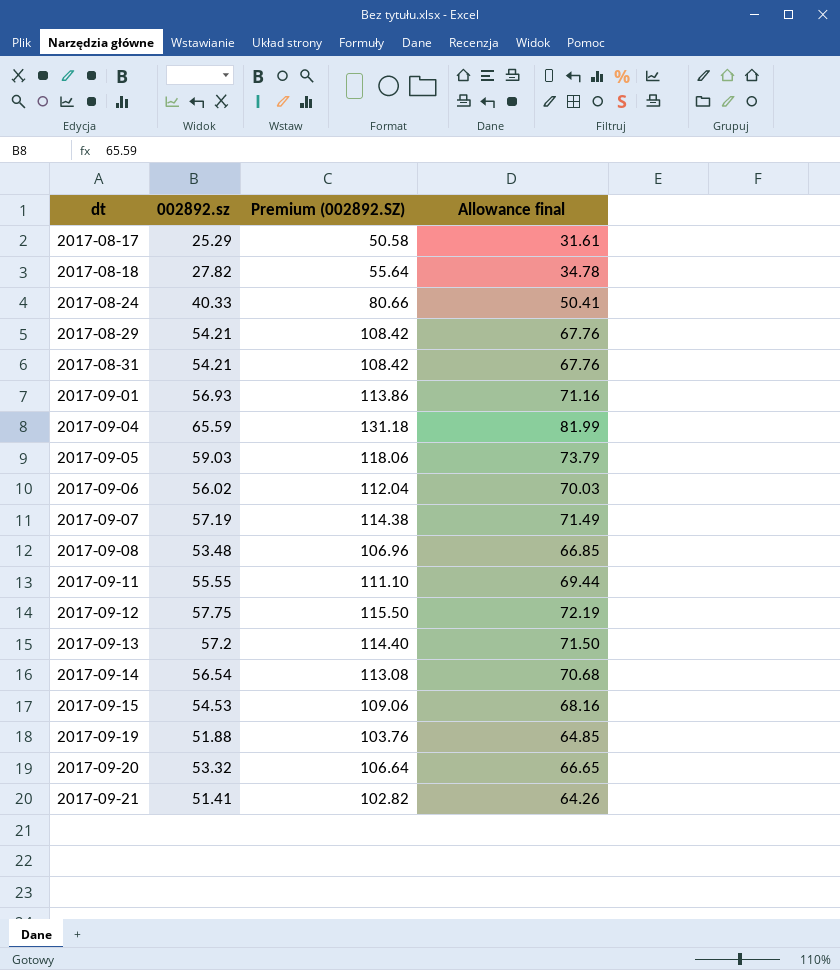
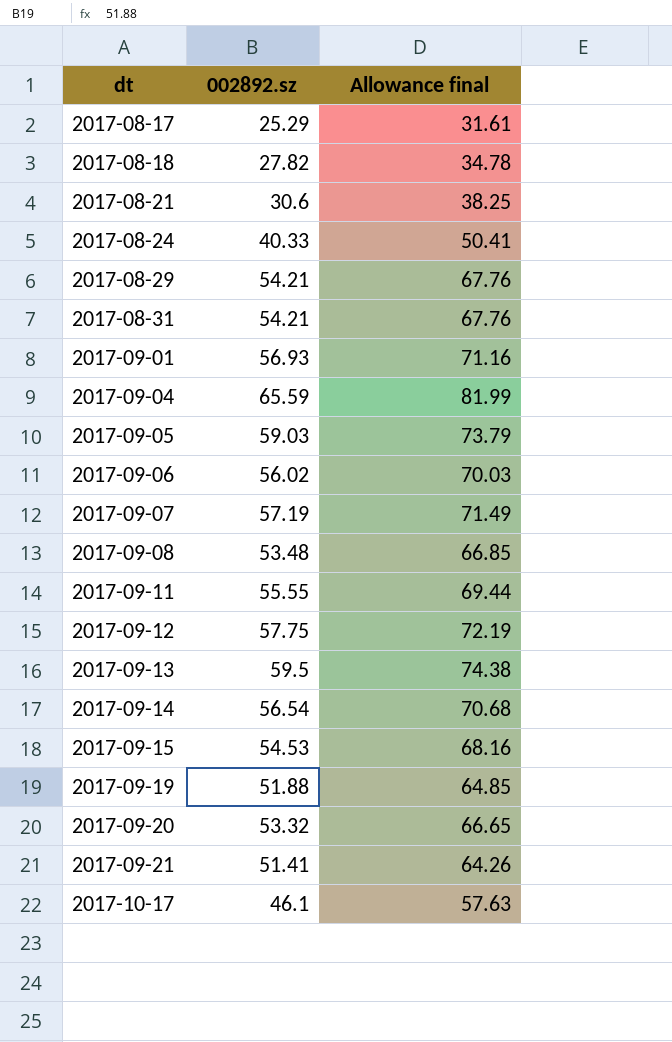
column Premium (002892.SZ) | formula: [002892.sz] * 2 -> none
row 2017-08-21: none -> 30.6 | 38.25
2017-09-13 | 002892.sz: 57.2 -> 59.5
2017-09-13 | Allowance final: 71.50 -> 74.38
row 2017-10-17: none -> 46.1 | 57.63

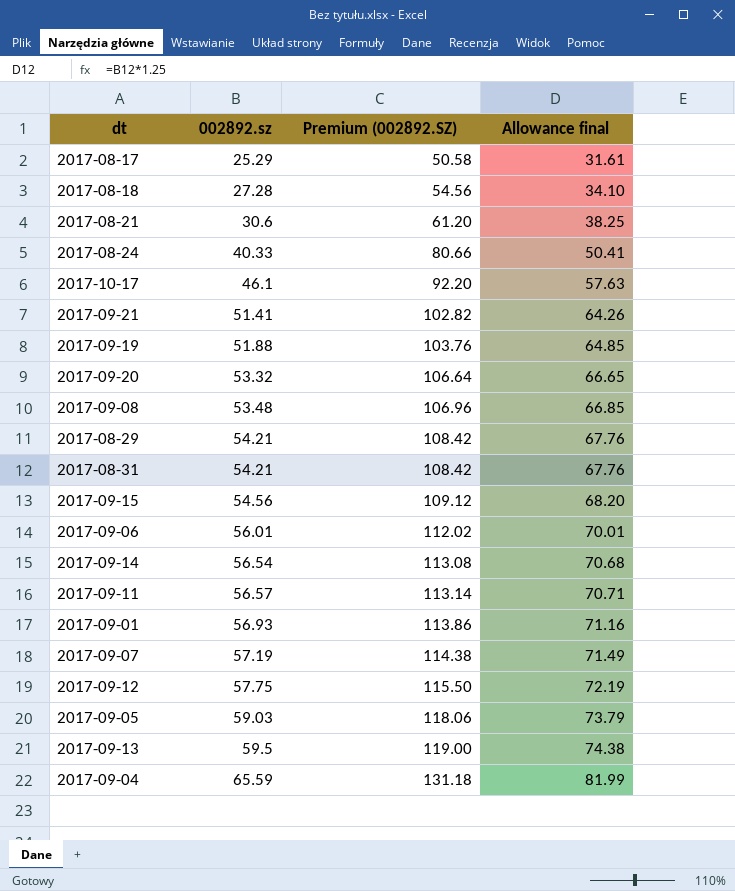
row order: dt ascending -> 002892.sz ascending
column Premium (002892.SZ) | formula: none -> [002892.sz] * 2
2017-08-18 | 002892.sz: 27.82 -> 27.28
2017-08-18 | Allowance final: 34.78 -> 34.10
2017-09-15 | 002892.sz: 54.53 -> 54.56
2017-09-15 | Allowance final: 68.16 -> 68.20
2017-09-06 | 002892.sz: 56.02 -> 56.01
2017-09-06 | Allowance final: 70.03 -> 70.01
2017-09-11 | 002892.sz: 55.55 -> 56.57
2017-09-11 | Allowance final: 69.44 -> 70.71

